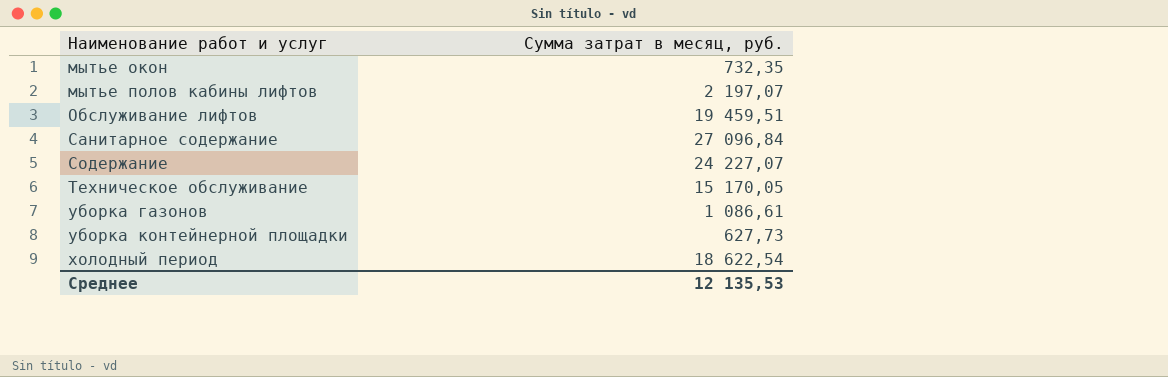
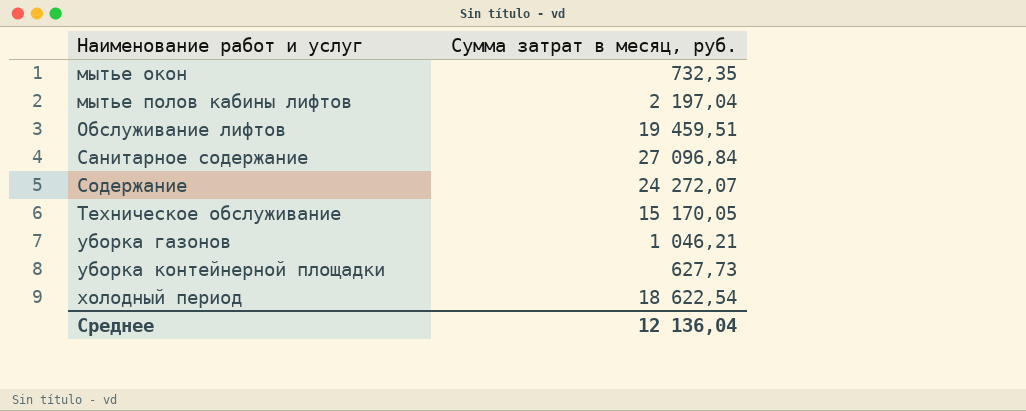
мытье полов кабины лифтов | Сумма затрат в месяц, руб.: 2 197,07 -> 2 197,04
Содержание | Сумма затрат в месяц, руб.: 24 227,07 -> 24 272,07
уборка газонов | Сумма затрат в месяц, руб.: 1 086,61 -> 1 046,21
Среднее | Сумма затрат в месяц, руб.: 12 135,53 -> 12 136,04

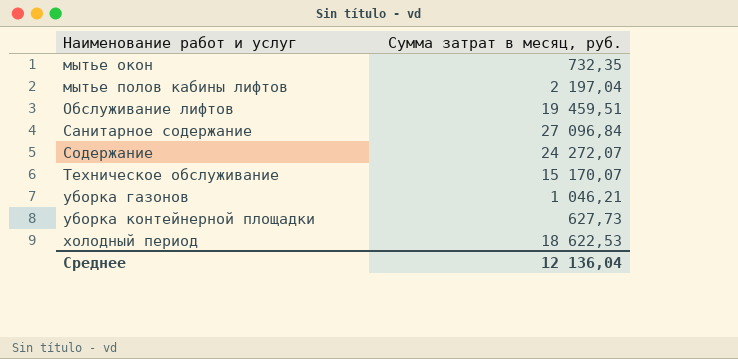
Техническое обслуживание | Сумма затрат в месяц, руб.: 15 170,05 -> 15 170,07
холодный период | Сумма затрат в месяц, руб.: 18 622,54 -> 18 622,53

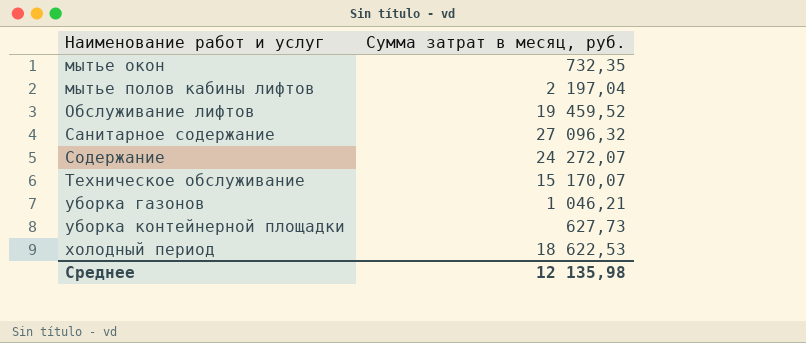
Обслуживание лифтов | Сумма затрат в месяц, руб.: 19 459,51 -> 19 459,52
Санитарное содержание | Сумма затрат в месяц, руб.: 27 096,84 -> 27 096,32
Среднее | Сумма затрат в месяц, руб.: 12 136,04 -> 12 135,98

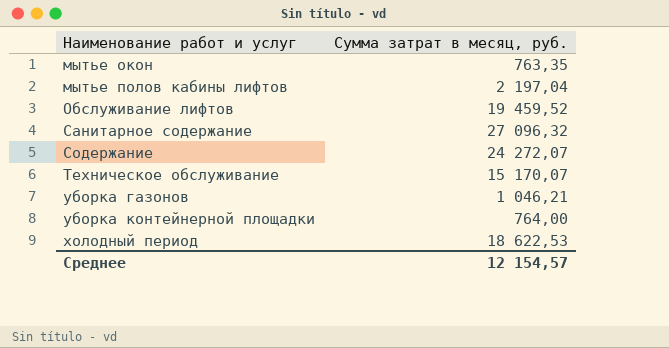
мытье окон | Сумма затрат в месяц, руб.: 732,35 -> 763,35
уборка контейнерной площадки | Сумма затрат в месяц, руб.: 627,73 -> 764,00
Среднее | Сумма затрат в месяц, руб.: 12 135,98 -> 12 154,57

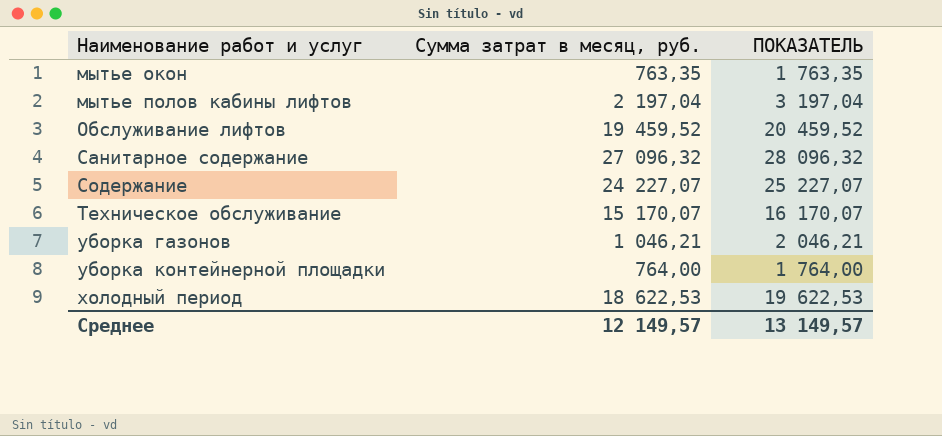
column ПОКАЗАТЕЛЬ | formula: none -> [Сумма затрат в месяц, руб.] + 1000
Содержание | Сумма затрат в месяц, руб.: 24 272,07 -> 24 227,07
Среднее | Сумма затрат в месяц, руб.: 12 154,57 -> 12 149,57

